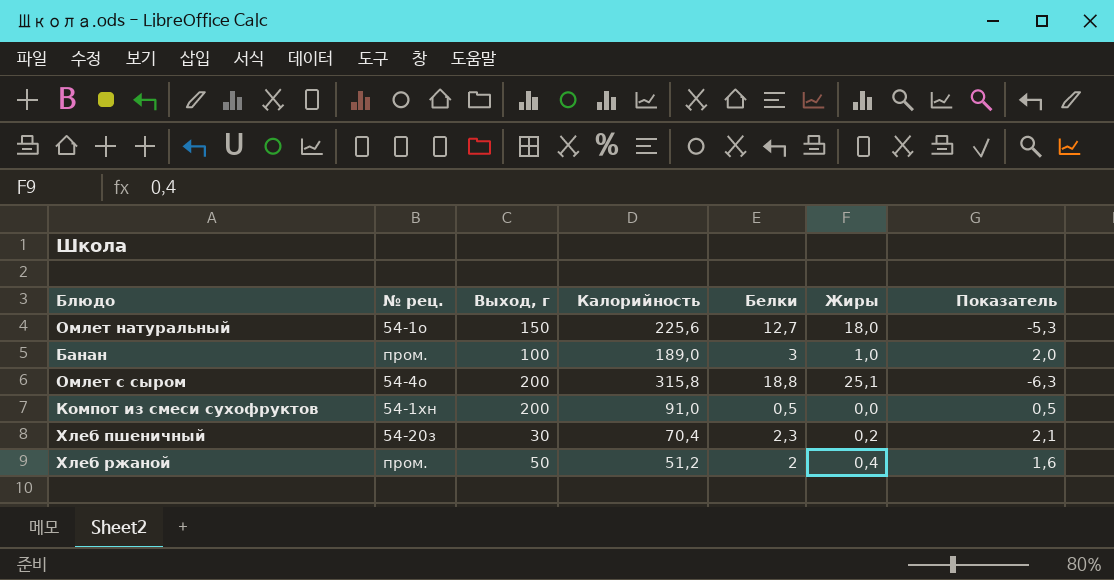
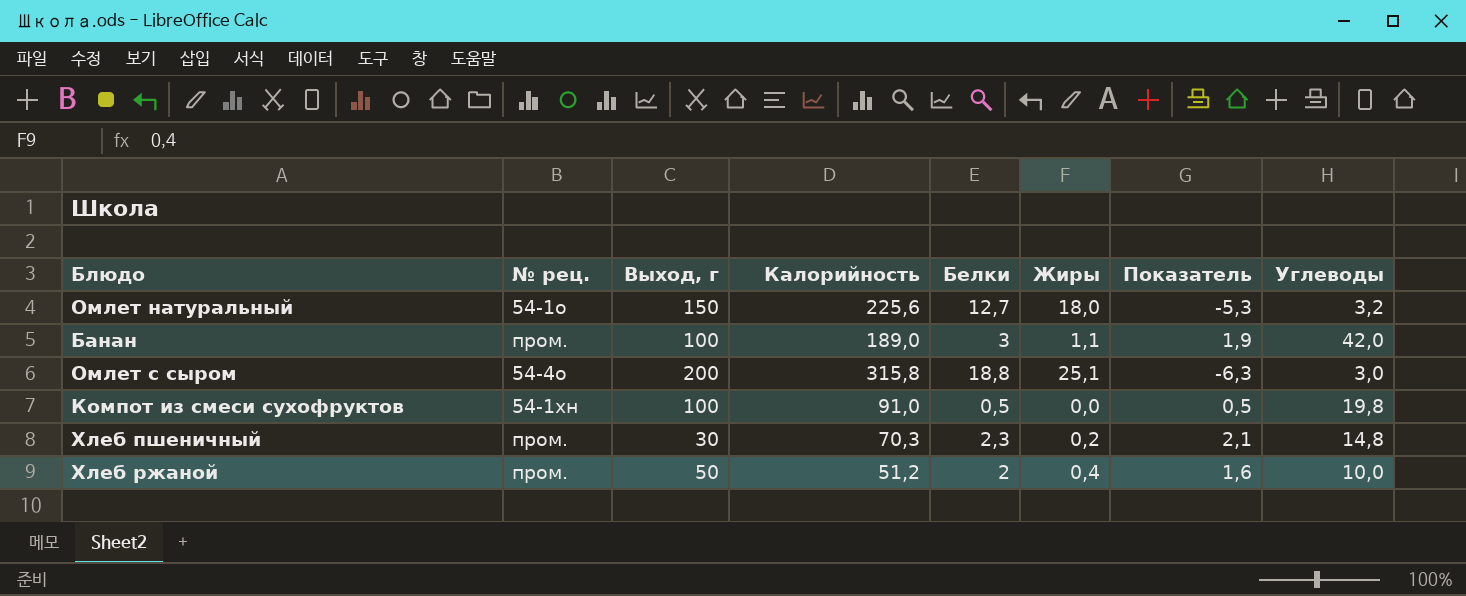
column Углеводы | position: none -> 8
Банан | Жиры: 1,0 -> 1,1
Банан | Показатель: 2,0 -> 1,9
Компот из смеси сухофруктов | Выход, г: 200 -> 100
Хлеб пшеничный | № рец.: 54-20з -> пром.
Хлеб пшеничный | Калорийность: 70,4 -> 70,3

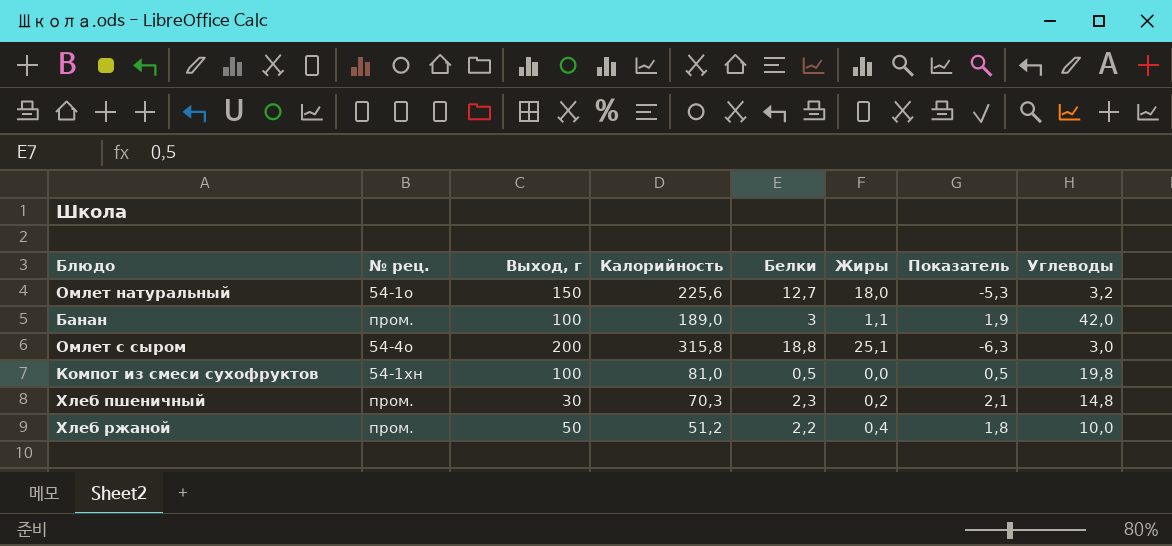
Компот из смеси сухофруктов | Калорийность: 91,0 -> 81,0
Хлеб ржаной | Белки: 2 -> 2,2
Хлеб ржаной | Показатель: 1,6 -> 1,8

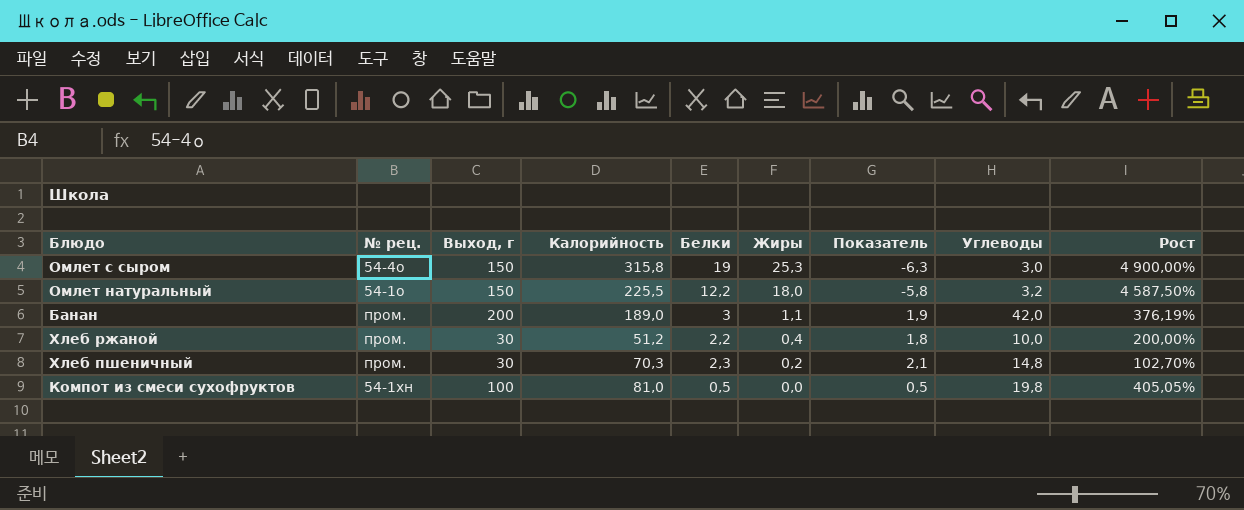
row order: none -> Жиры descending
column Рост | formula: none -> ([Выход, г] - [Углеводы]) / [Углеводы]
Омлет с сыром | Выход, г: 200 -> 150
Омлет с сыром | Белки: 18,8 -> 19
Омлет с сыром | Жиры: 25,1 -> 25,3
Омлет натуральный | Калорийность: 225,6 -> 225,5
Омлет натуральный | Белки: 12,7 -> 12,2
Омлет натуральный | Показатель: -5,3 -> -5,8
Банан | Выход, г: 100 -> 200
Хлеб ржаной | Выход, г: 50 -> 30

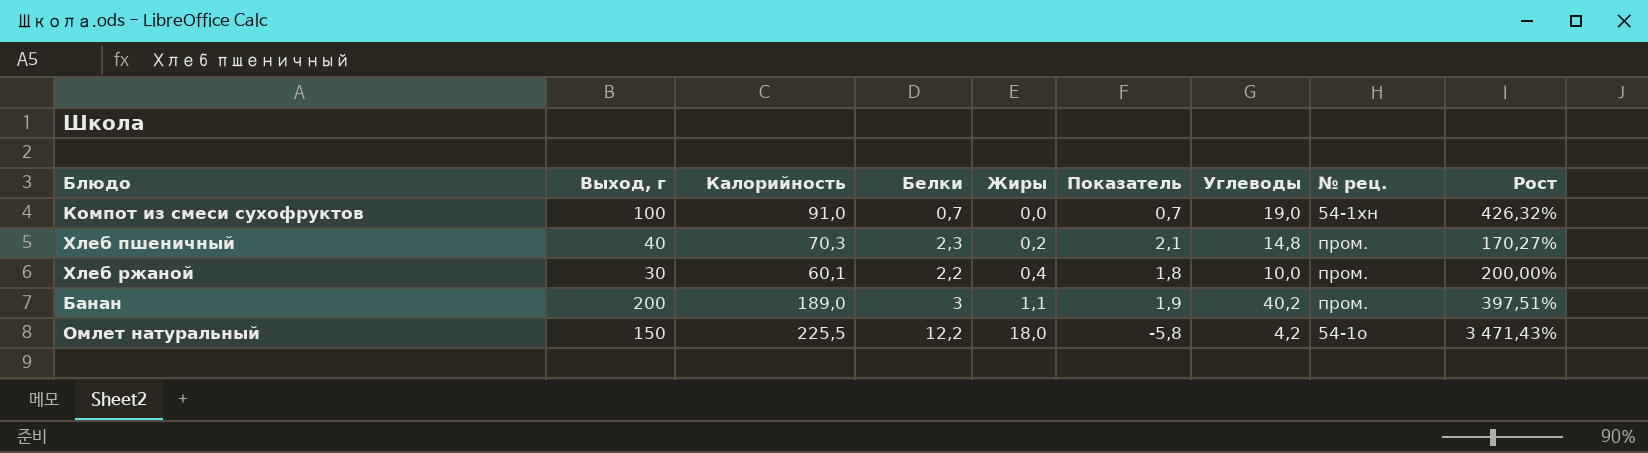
row order: Жиры descending -> Жиры ascending
column № рец. | position: 2 -> 8
row Омлет с сыром: 54-4о | 150 | 315,8 | 19 | 25,3 | -6,3 | 3,0 | 4 900,00% -> none
Компот из смеси сухофруктов | Калорийность: 81,0 -> 91,0
Компот из смеси сухофруктов | Белки: 0,5 -> 0,7
Компот из смеси сухофруктов | Показатель: 0,5 -> 0,7
Компот из смеси сухофруктов | Углеводы: 19,8 -> 19,0
Компот из смеси сухофруктов | Рост: 405,05% -> 426,32%
Хлеб пшеничный | Выход, г: 30 -> 40
Хлеб пшеничный | Рост: 102,70% -> 170,27%
Хлеб ржаной | Калорийность: 51,2 -> 60,1
Банан | Углеводы: 42,0 -> 40,2
Банан | Рост: 376,19% -> 397,51%
Омлет натуральный | Углеводы: 3,2 -> 4,2
Омлет натуральный | Рост: 4 587,50% -> 3 471,43%

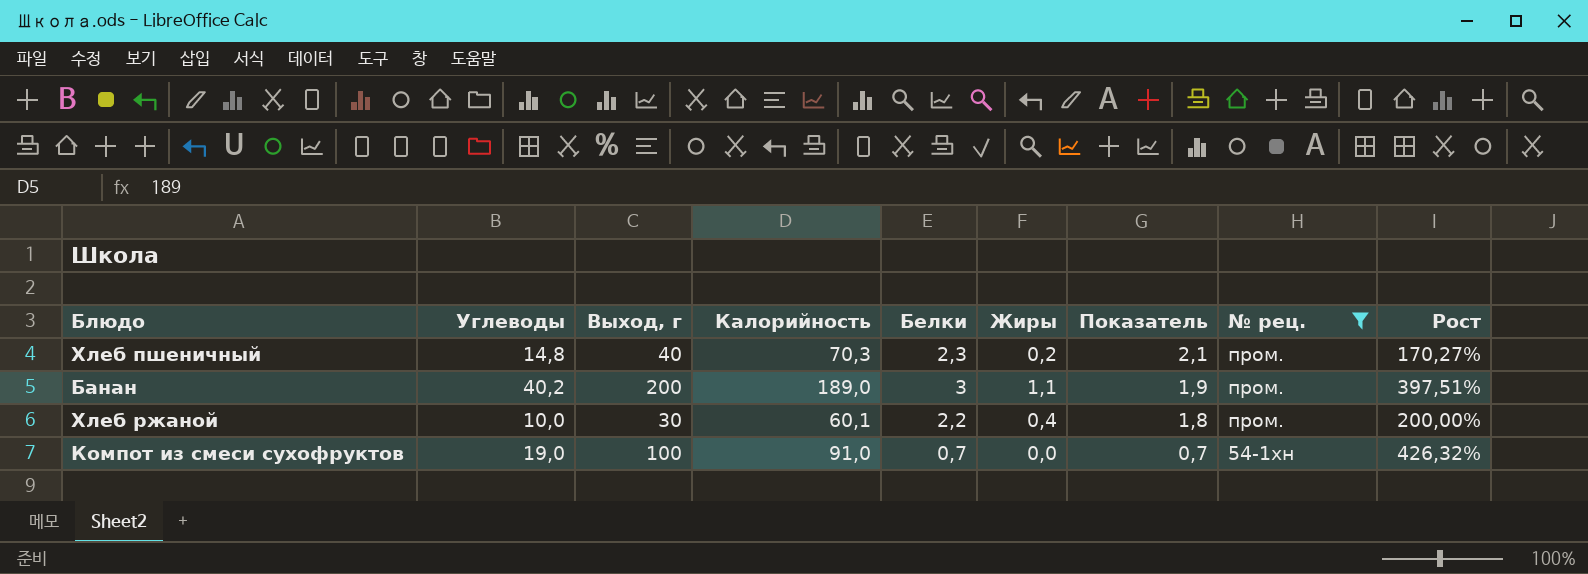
filter: none -> № рец. != 54-1о
row order: Жиры ascending -> Показатель descending
column Углеводы | position: 7 -> 2

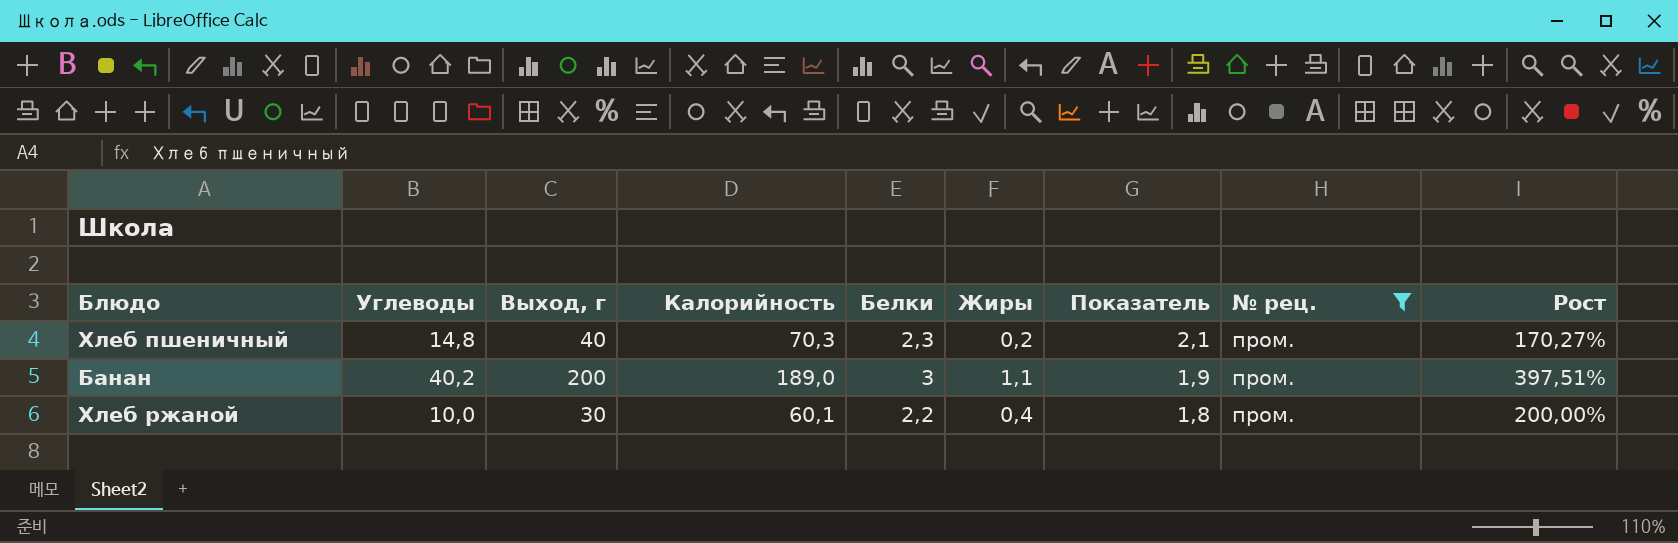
row Компот из смеси сухофруктов: 19,0 | 100 | 91,0 | 0,7 | 0,0 | 0,7 | 54-1хн | 426,32% -> none

